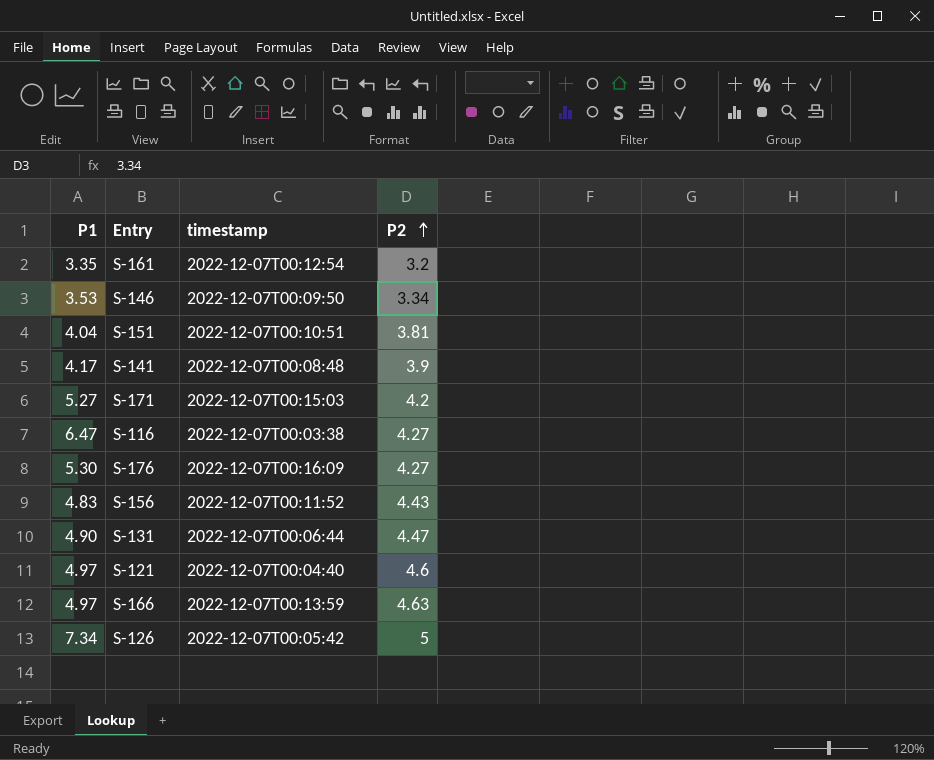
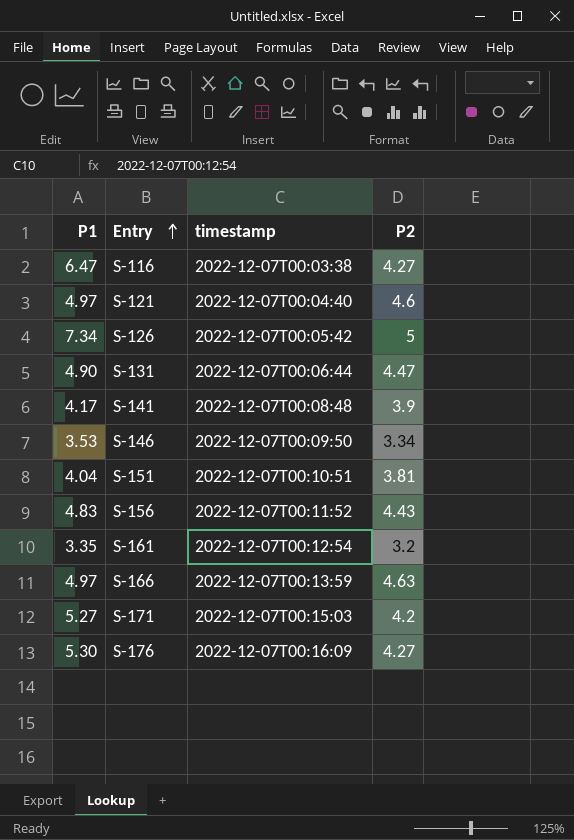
row order: P2 ascending -> Entry ascending

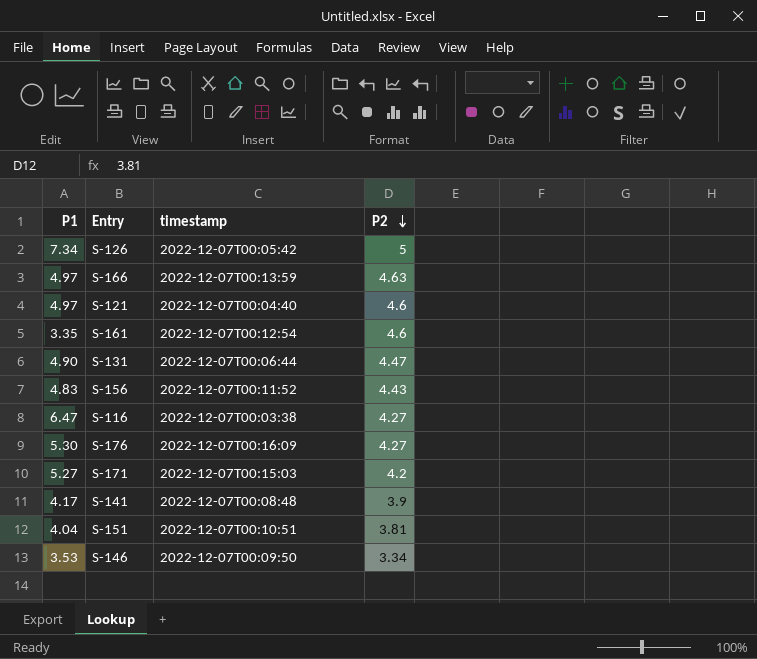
row order: Entry ascending -> P2 descending
S-161 | P2: 3.2 -> 4.6

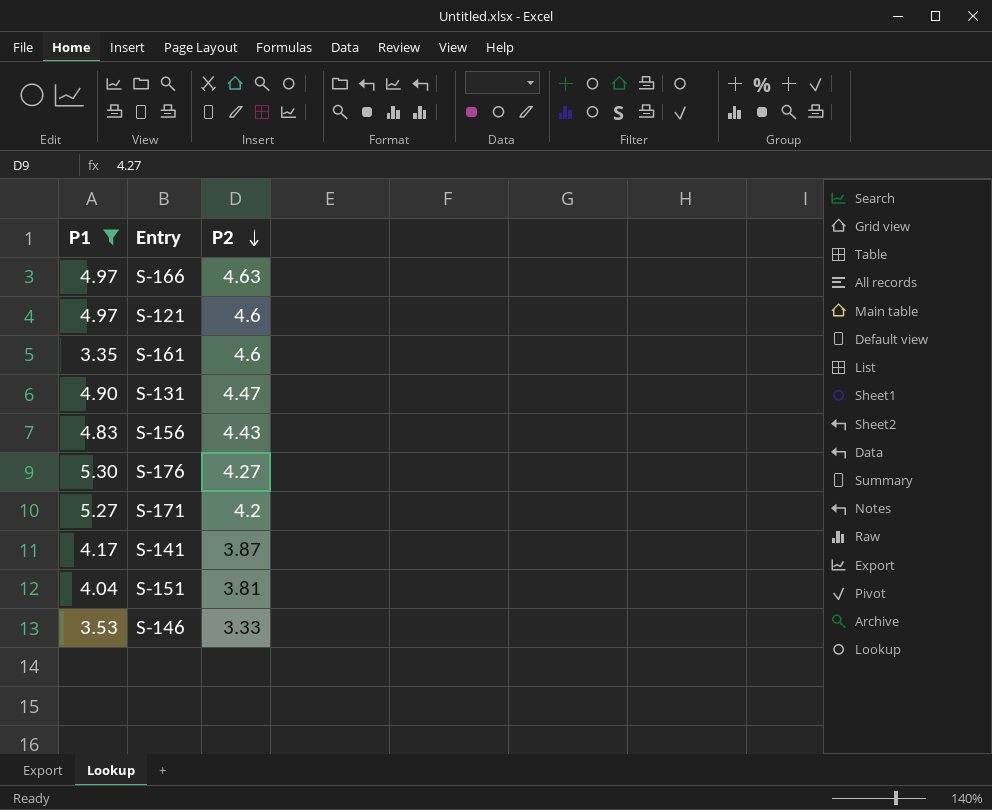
filter: none -> P1 <= 5.30
column timestamp | position: 3 -> none
S-141 | P2: 3.9 -> 3.87
S-146 | P2: 3.34 -> 3.33

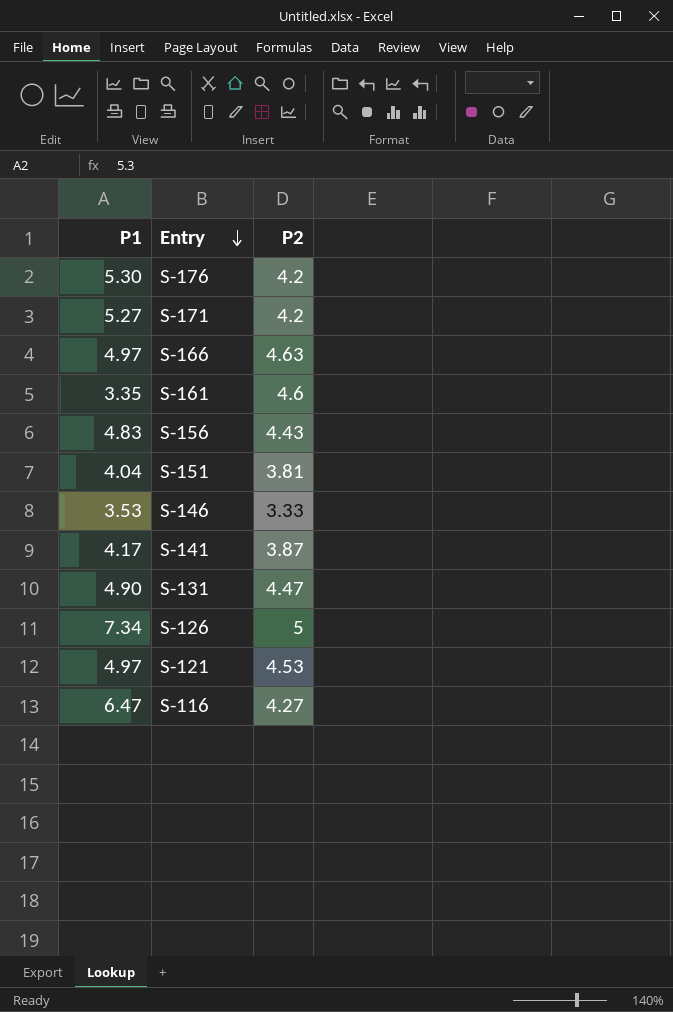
filter: P1 <= 5.30 -> none
row order: P2 descending -> Entry descending
S-176 | P2: 4.27 -> 4.2
S-121 | P2: 4.6 -> 4.53

